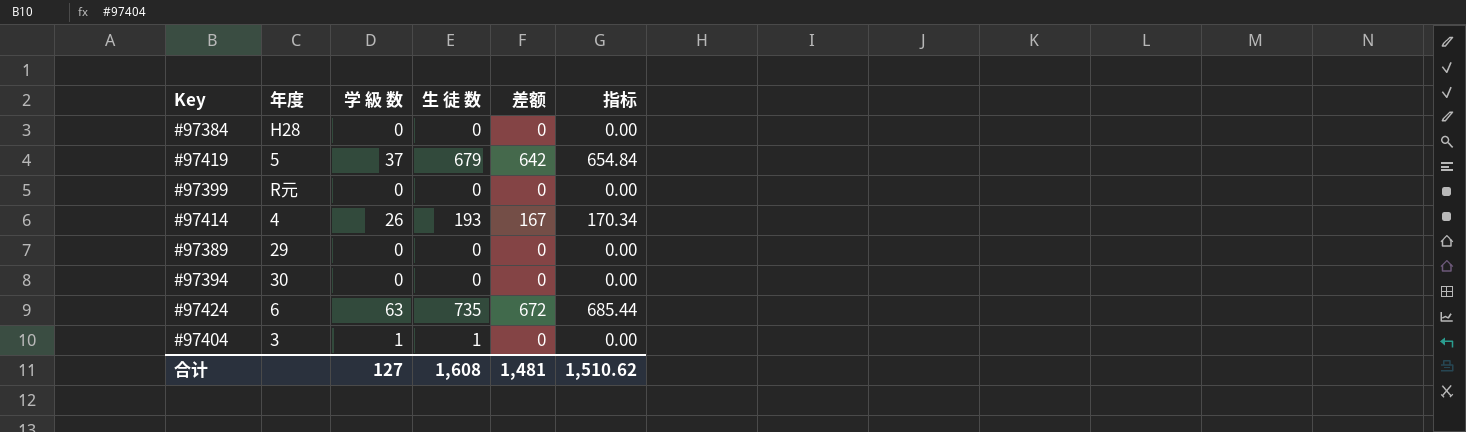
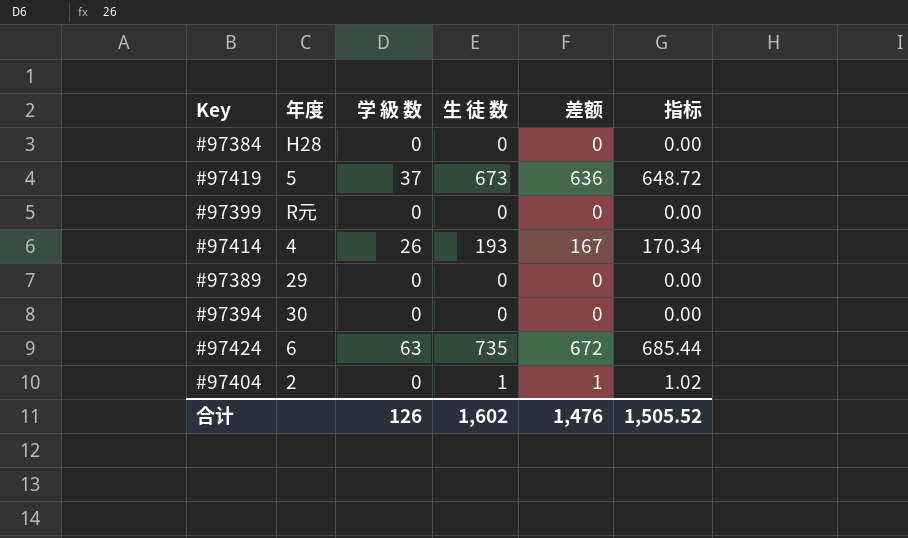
#97419 | 生 徒 数: 679 -> 673
#97419 | 差额: 642 -> 636
#97419 | 指标: 654.84 -> 648.72
#97404 | 年度: 3 -> 2
#97404 | 学 級 数: 1 -> 0
#97404 | 差额: 0 -> 1
#97404 | 指标: 0.00 -> 1.02
合计 | 学 級 数: 127 -> 126
合计 | 生 徒 数: 1,608 -> 1,602
合计 | 差额: 1,481 -> 1,476
合计 | 指标: 1,510.62 -> 1,505.52

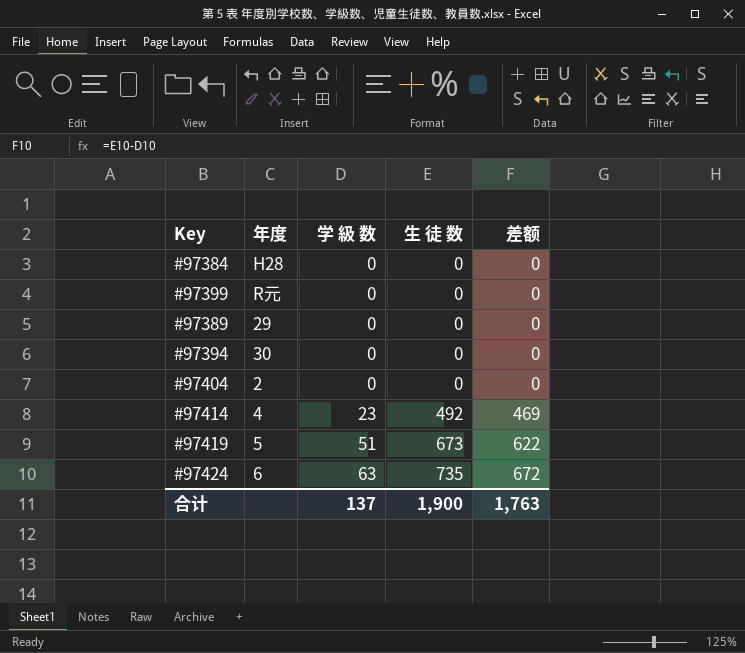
row order: none -> 学 級 数 ascending
column 指标 | formula: [差额] * 1.02 -> none
#97404 | 生 徒 数: 1 -> 0
#97404 | 差额: 1 -> 0
#97414 | 学 級 数: 26 -> 23
#97414 | 生 徒 数: 193 -> 492
#97414 | 差额: 167 -> 469
#97419 | 学 級 数: 37 -> 51
#97419 | 差额: 636 -> 622
合计 | 学 級 数: 126 -> 137
合计 | 生 徒 数: 1,602 -> 1,900
合计 | 差额: 1,476 -> 1,763

